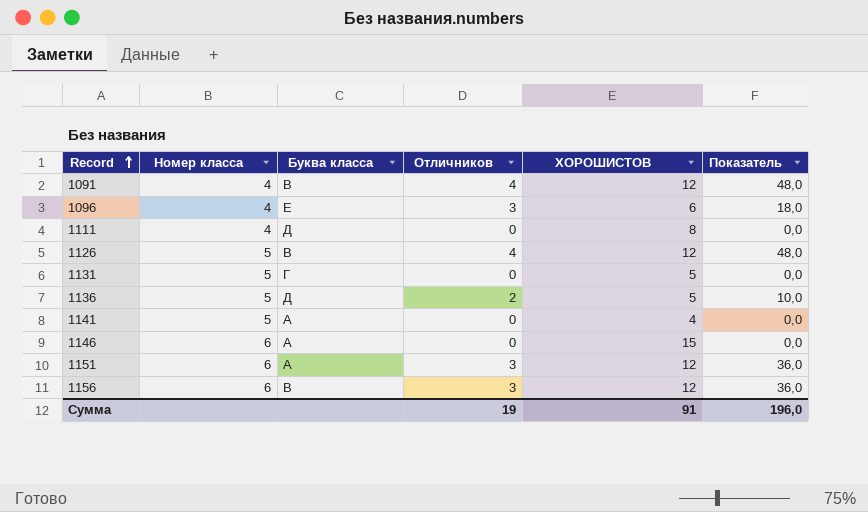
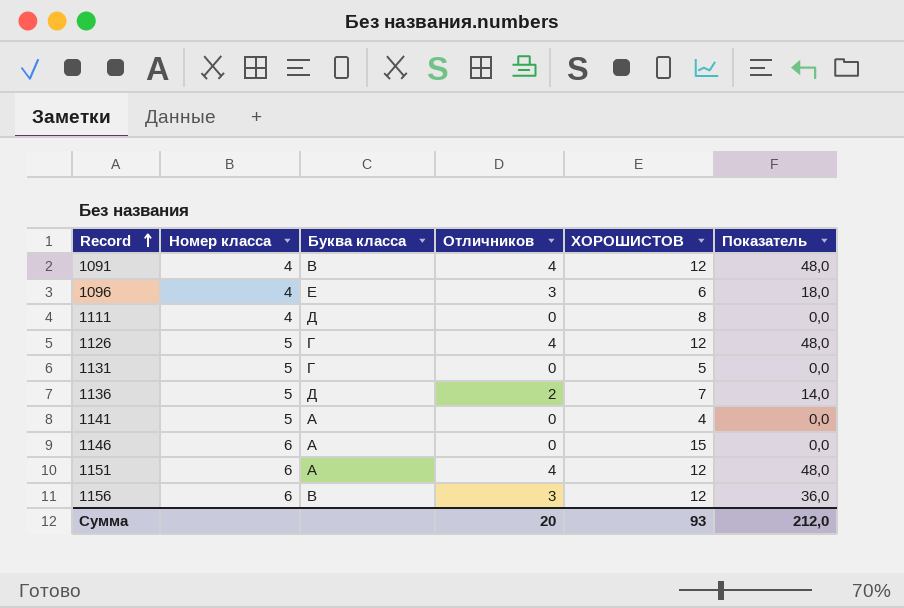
1126 | Буква класса: В -> Г
1136 | ХОРОШИСТОВ: 5 -> 7
1136 | Показатель: 10,0 -> 14,0
1151 | Отличников: 3 -> 4
1151 | Показатель: 36,0 -> 48,0
Сумма | Отличников: 19 -> 20
Сумма | ХОРОШИСТОВ: 91 -> 93
Сумма | Показатель: 196,0 -> 212,0

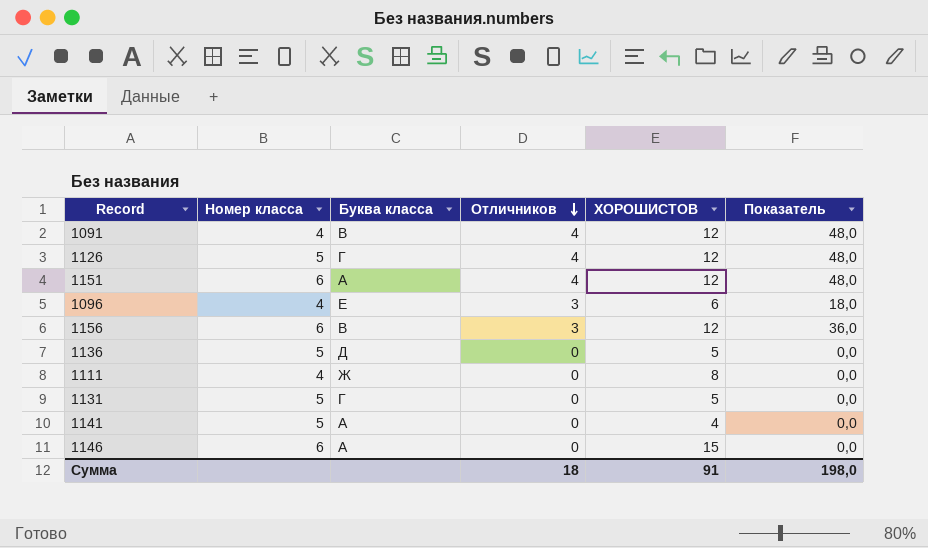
row order: Record ascending -> Отличников descending
1136 | Отличников: 2 -> 0
1136 | ХОРОШИСТОВ: 7 -> 5
1136 | Показатель: 14,0 -> 0,0
1111 | Буква класса: Д -> Ж
Сумма | Отличников: 20 -> 18
Сумма | ХОРОШИСТОВ: 93 -> 91
Сумма | Показатель: 212,0 -> 198,0

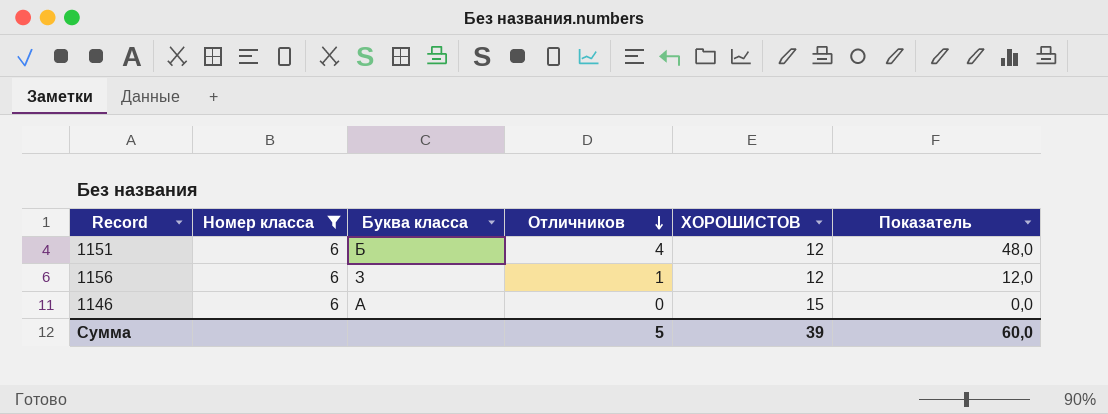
filter: none -> Номер класса = 6
1151 | Буква класса: А -> Б
1156 | Буква класса: В -> З
1156 | Отличников: 3 -> 1
1156 | Показатель: 36,0 -> 12,0
Сумма | Отличников: 18 -> 5
Сумма | ХОРОШИСТОВ: 91 -> 39
Сумма | Показатель: 198,0 -> 60,0

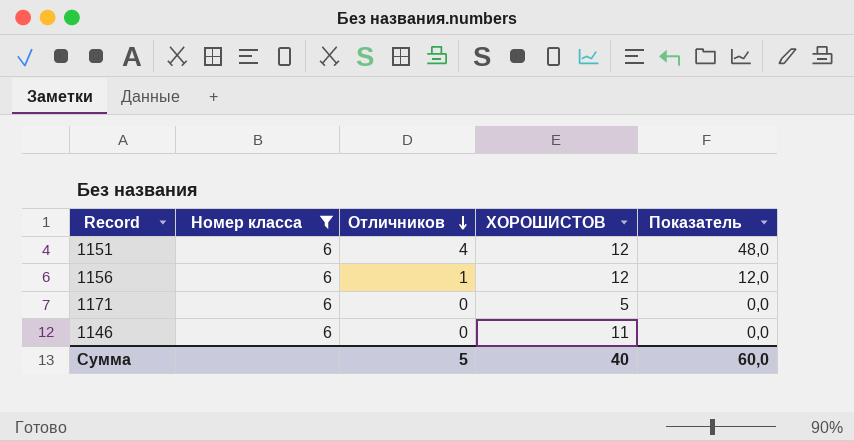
column Буква класса | position: 3 -> none
row 1171: none -> 6 | 0 | 5 | 0,0
1146 | ХОРОШИСТОВ: 15 -> 11
Сумма | ХОРОШИСТОВ: 39 -> 40

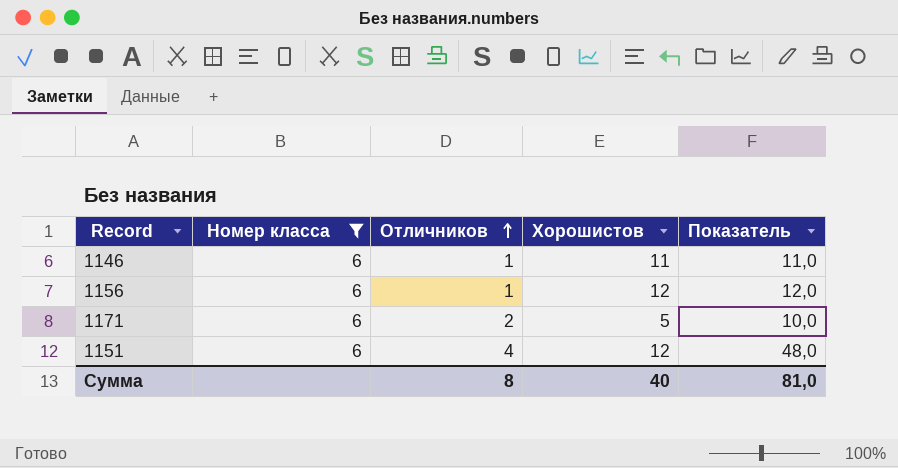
row order: Отличников descending -> Отличников ascending
column name: ХОРОШИСТОВ -> Хорошистов
1146 | Отличников: 0 -> 1
1146 | Показатель: 0,0 -> 11,0
1171 | Отличников: 0 -> 2
1171 | Показатель: 0,0 -> 10,0
Сумма | Отличников: 5 -> 8
Сумма | Показатель: 60,0 -> 81,0

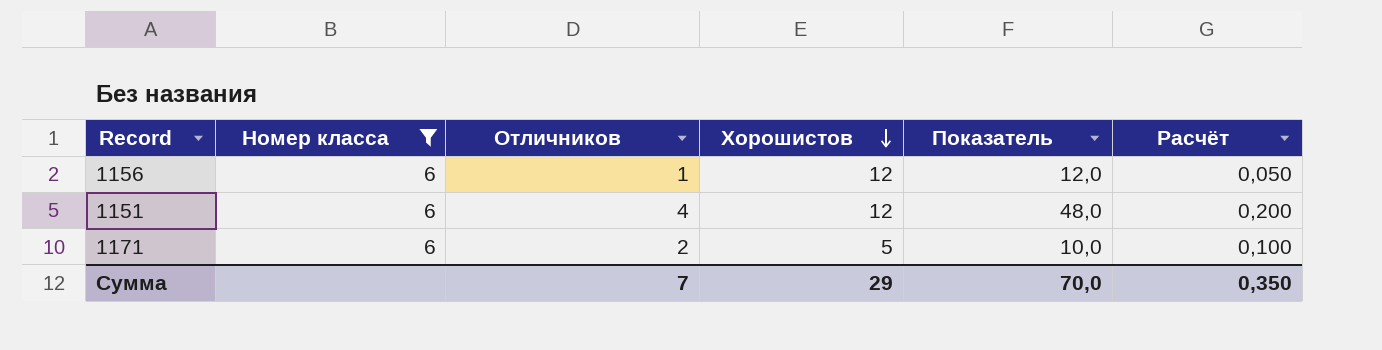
row order: Отличников ascending -> Хорошистов descending
column Расчёт | formula: none -> [Отличников] * 0,05
row 1146: 6 | 1 | 11 | 11,0 -> none
Сумма | Отличников: 8 -> 7
Сумма | Хорошистов: 40 -> 29
Сумма | Показатель: 81,0 -> 70,0

